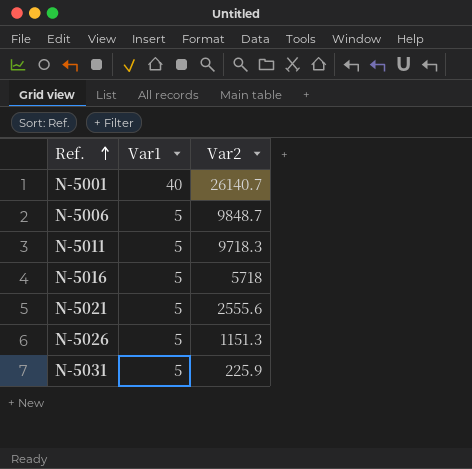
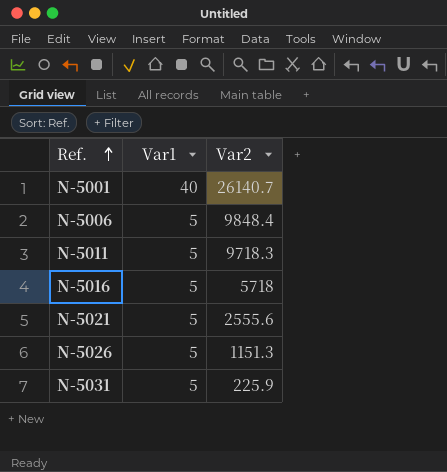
N-5006 | Var2: 9848.7 -> 9848.4

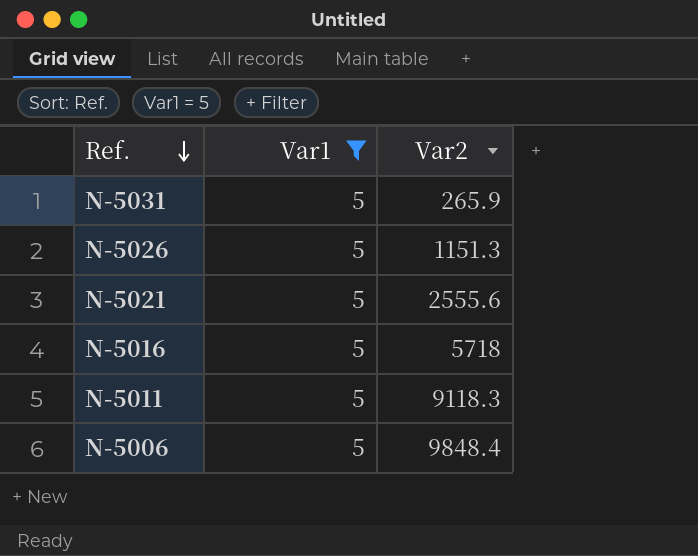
filter: none -> Var1 = 5
row order: Ref. ascending -> Ref. descending
N-5031 | Var2: 225.9 -> 265.9
N-5011 | Var2: 9718.3 -> 9118.3

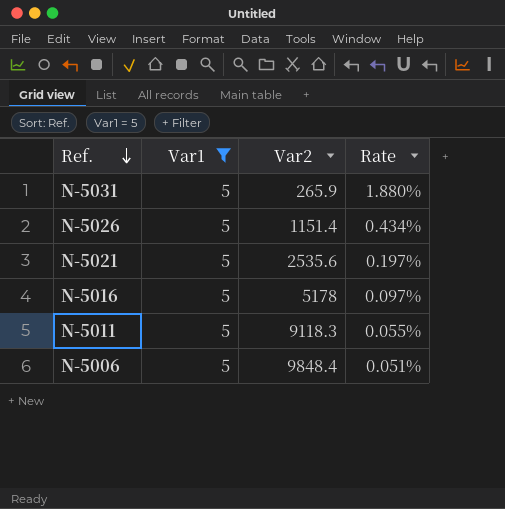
column Rate | formula: none -> [Var1] / [Var2]
N-5026 | Var2: 1151.3 -> 1151.4
N-5021 | Var2: 2555.6 -> 2535.6
N-5016 | Var2: 5718 -> 5178

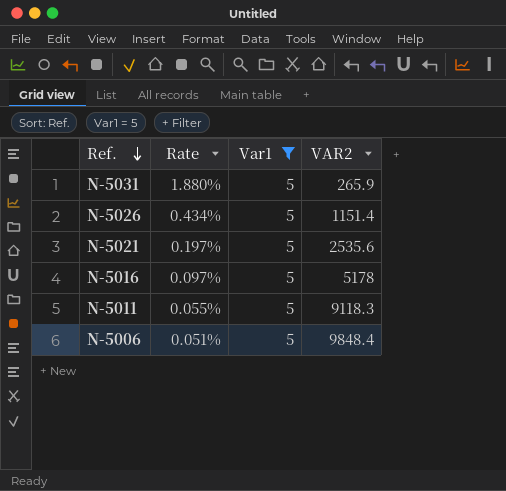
column Rate | position: 4 -> 2
column name: Var2 -> VAR2

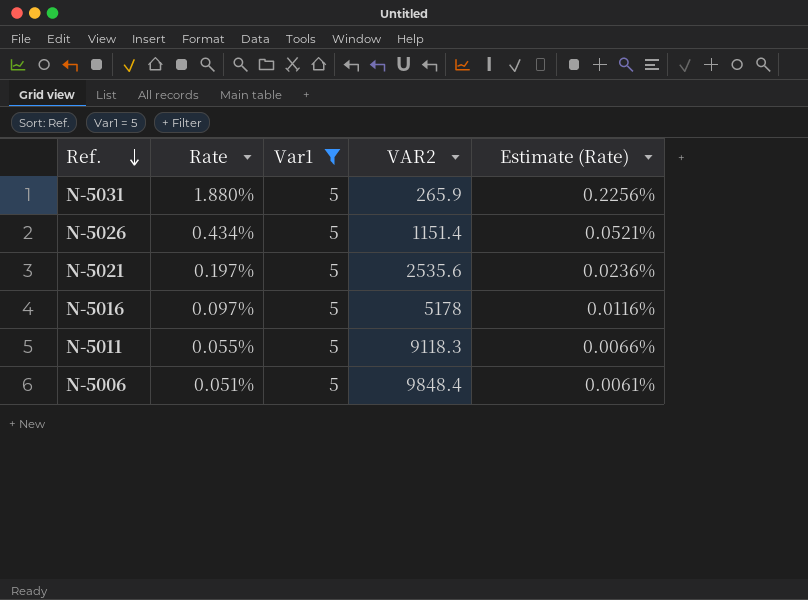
column Estimate (Rate) | formula: none -> [Rate] * 0.12

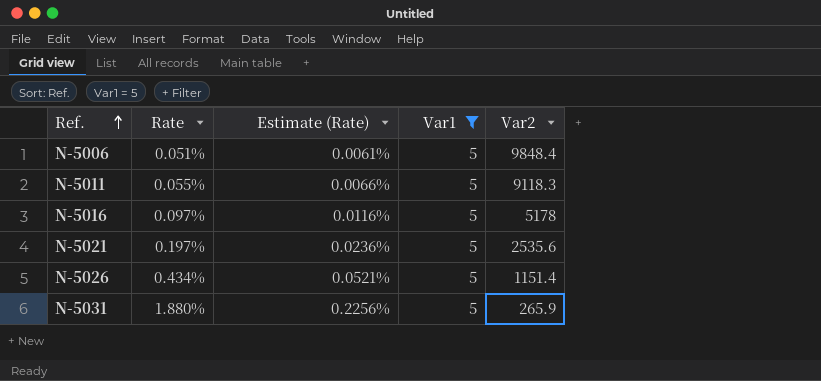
row order: Ref. descending -> Ref. ascending
column Estimate (Rate) | position: 5 -> 3
column name: VAR2 -> Var2

